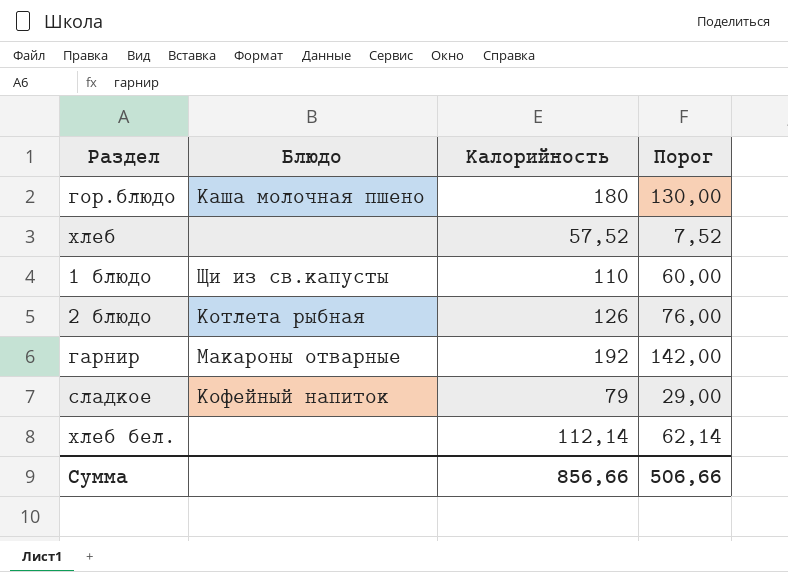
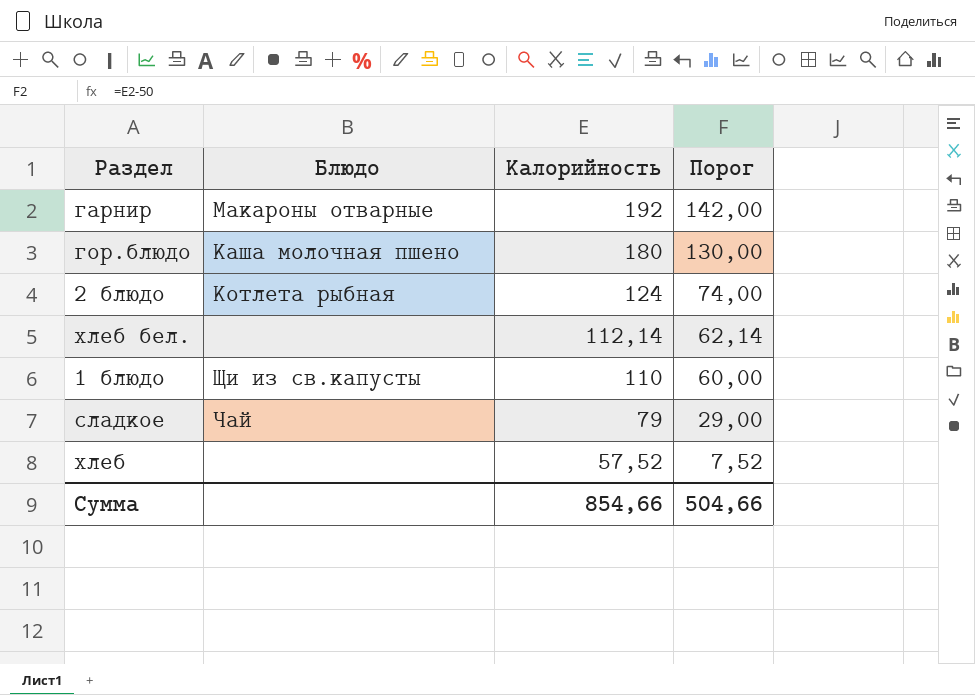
row order: none -> Калорийность descending
2 блюдо | Калорийность: 126 -> 124
2 блюдо | Порог: 76,00 -> 74,00
сладкое | Блюдо: Кофейный напиток -> Чай
Сумма | Калорийность: 856,66 -> 854,66
Сумма | Порог: 506,66 -> 504,66

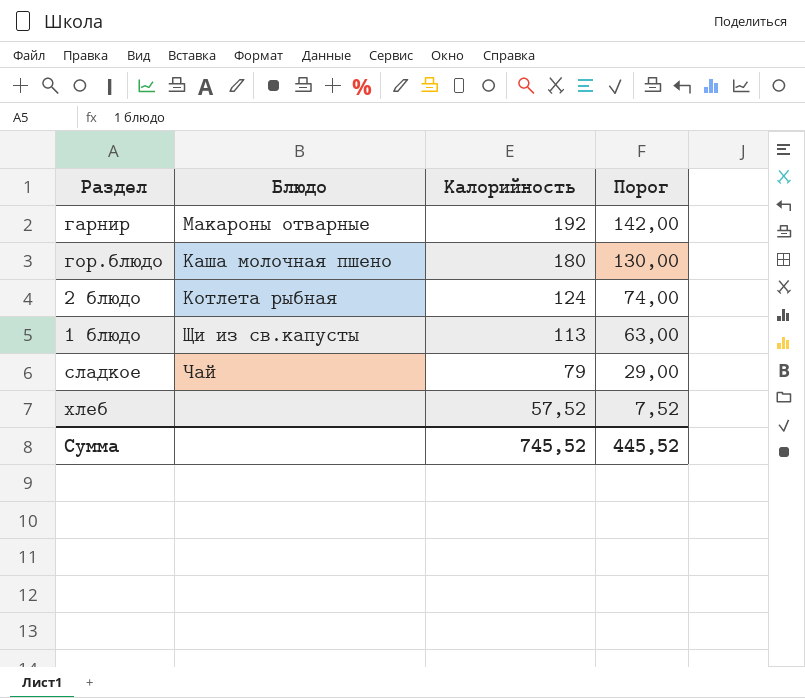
row хлеб бел.: none | 112,14 | 62,14 -> none
1 блюдо | Калорийность: 110 -> 113
1 блюдо | Порог: 60,00 -> 63,00
Сумма | Калорийность: 854,66 -> 745,52
Сумма | Порог: 504,66 -> 445,52

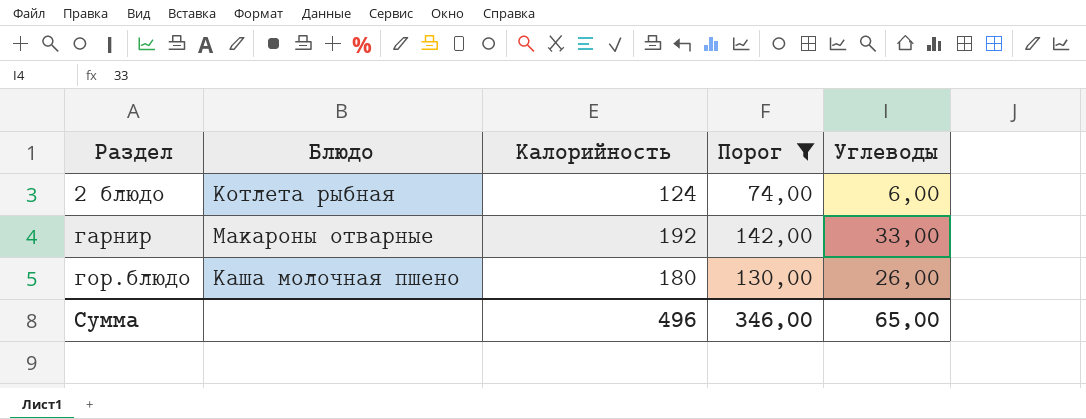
filter: none -> Порог >= 74,00
row order: Калорийность descending -> Раздел ascending
column Углеводы | position: none -> 5
Сумма | Калорийность: 745,52 -> 496
Сумма | Порог: 445,52 -> 346,00

